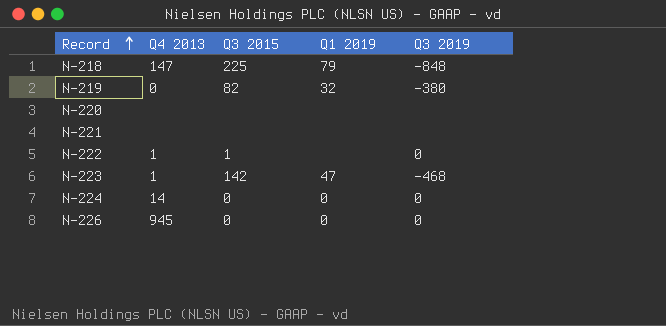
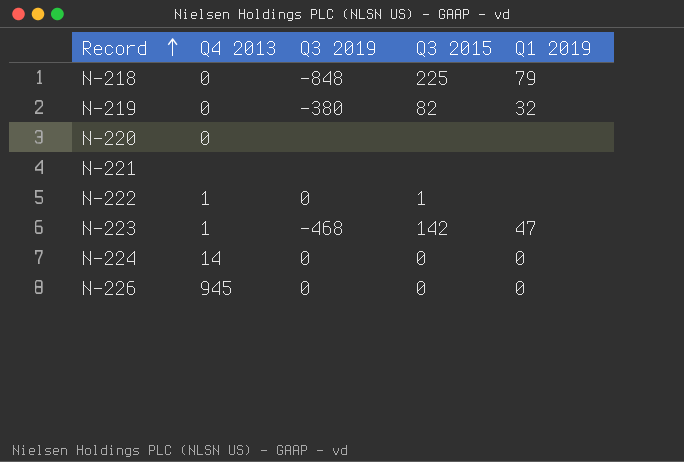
column Q3 2019 | position: 5 -> 3
N-218 | Q4 2013: 147 -> 0
N-220 | Q4 2013: none -> 0

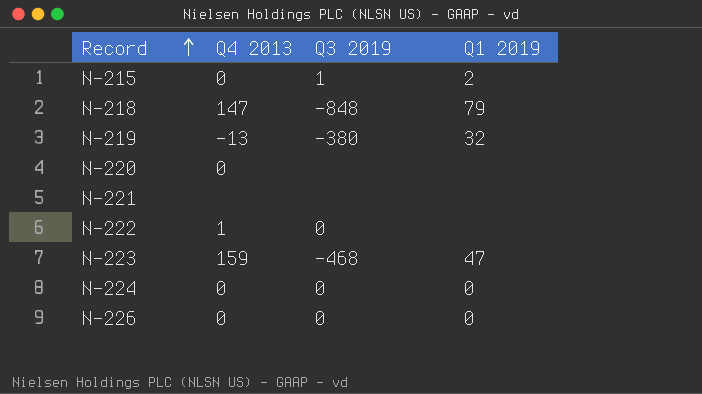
column Q3 2015 | position: 4 -> none
row N-215: none -> 0 | 1 | 2
N-218 | Q4 2013: 0 -> 147
N-219 | Q4 2013: 0 -> -13
N-223 | Q4 2013: 1 -> 159
N-224 | Q4 2013: 14 -> 0
N-226 | Q4 2013: 945 -> 0

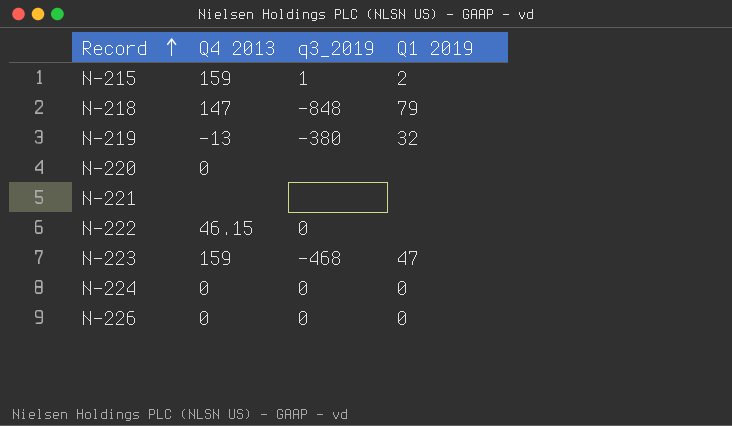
column name: Q3 2019 -> q3_2019
N-215 | Q4 2013: 0 -> 159
N-222 | Q4 2013: 1 -> 46.15

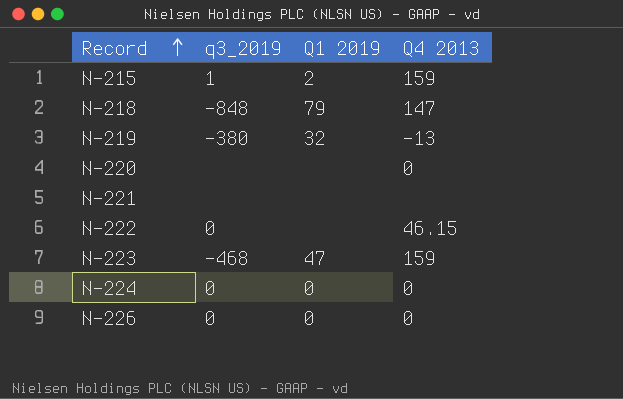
column Q4 2013 | position: 2 -> 4

